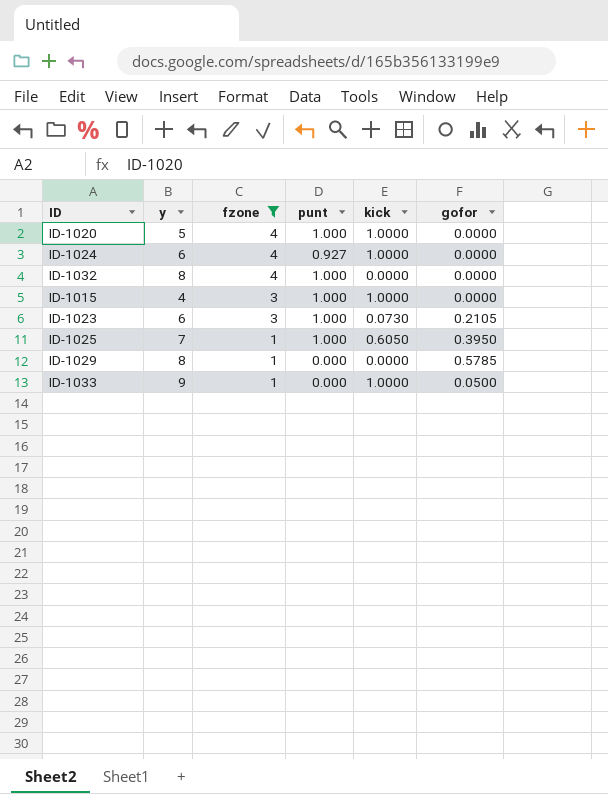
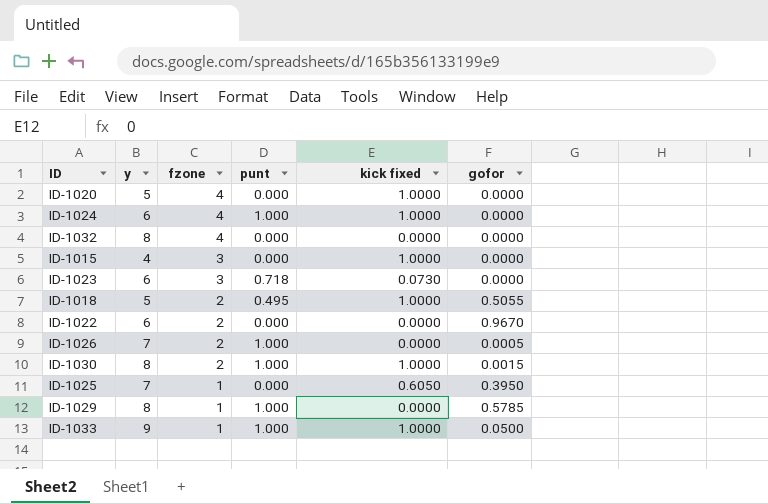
filter: fzone != 2 -> none
column name: kick -> kick fixed
ID-1020 | punt: 1.000 -> 0.000
ID-1024 | punt: 0.927 -> 1.000
ID-1032 | punt: 1.000 -> 0.000
ID-1015 | punt: 1.000 -> 0.000
ID-1023 | punt: 1.000 -> 0.718
ID-1023 | gofor: 0.2105 -> 0.0000
ID-1025 | punt: 1.000 -> 0.000
ID-1029 | punt: 0.000 -> 1.000
ID-1033 | punt: 0.000 -> 1.000

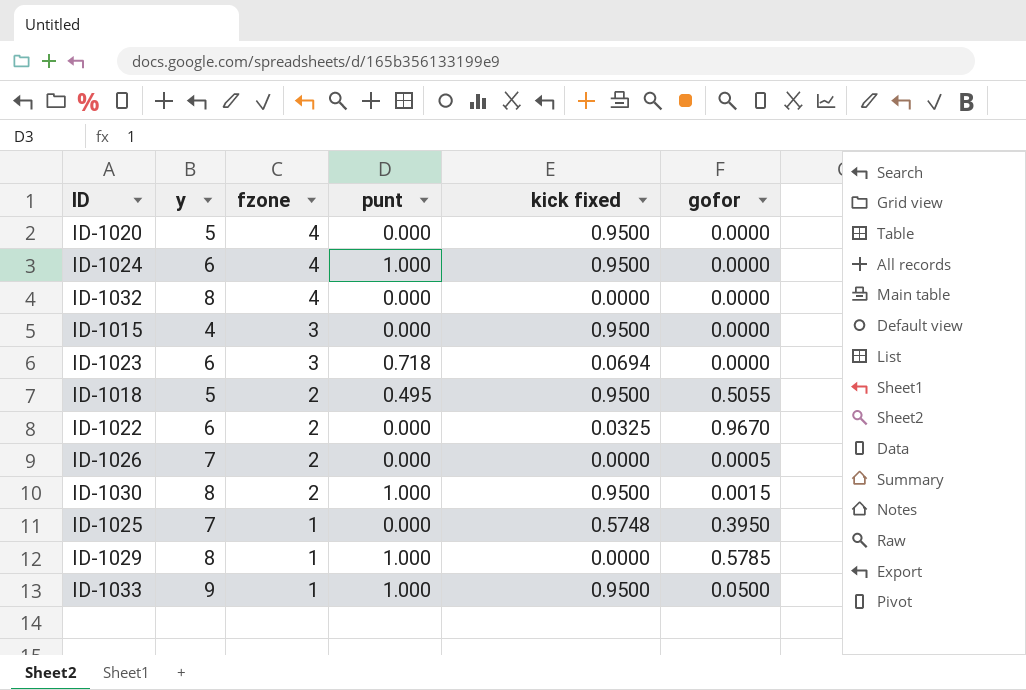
ID-1020 | kick fixed: 1.0000 -> 0.9500
ID-1024 | kick fixed: 1.0000 -> 0.9500
ID-1015 | kick fixed: 1.0000 -> 0.9500
ID-1023 | kick fixed: 0.0730 -> 0.0694
ID-1018 | kick fixed: 1.0000 -> 0.9500
ID-1022 | kick fixed: 0.0000 -> 0.0325
ID-1026 | punt: 1.000 -> 0.000
ID-1030 | kick fixed: 1.0000 -> 0.9500
ID-1025 | kick fixed: 0.6050 -> 0.5748
ID-1033 | kick fixed: 1.0000 -> 0.9500

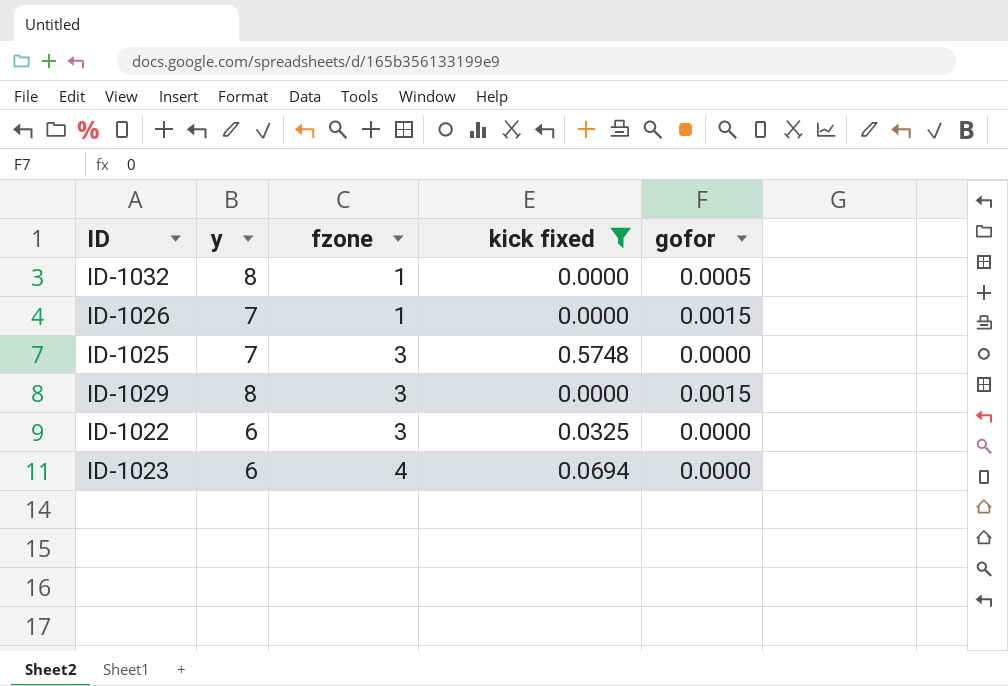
filter: none -> kick fixed != 0.9500
row order: fzone descending -> fzone ascending
column punt | position: 4 -> none
ID-1032 | fzone: 4 -> 1
ID-1032 | gofor: 0.0000 -> 0.0005
ID-1026 | fzone: 2 -> 1
ID-1026 | gofor: 0.0005 -> 0.0015
ID-1025 | fzone: 1 -> 3
ID-1025 | gofor: 0.3950 -> 0.0000
ID-1029 | fzone: 1 -> 3
ID-1029 | gofor: 0.5785 -> 0.0015
ID-1022 | fzone: 2 -> 3
ID-1022 | gofor: 0.9670 -> 0.0000
ID-1023 | fzone: 3 -> 4

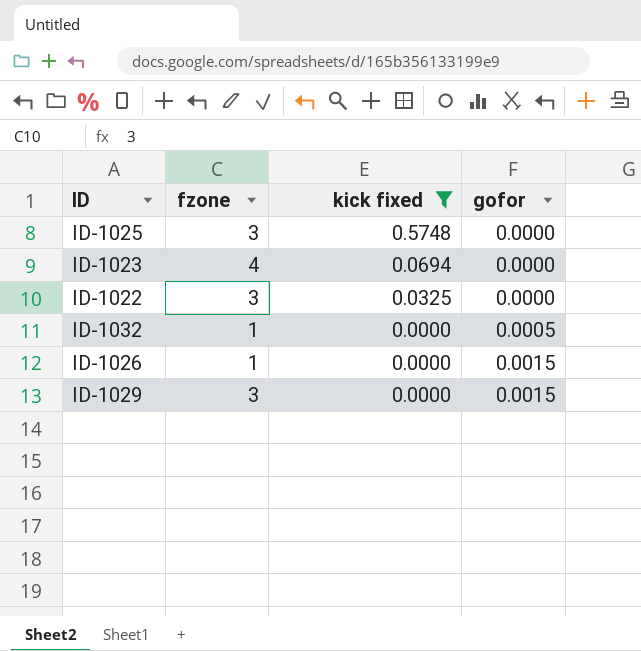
row order: fzone ascending -> kick fixed descending
column y | position: 2 -> none

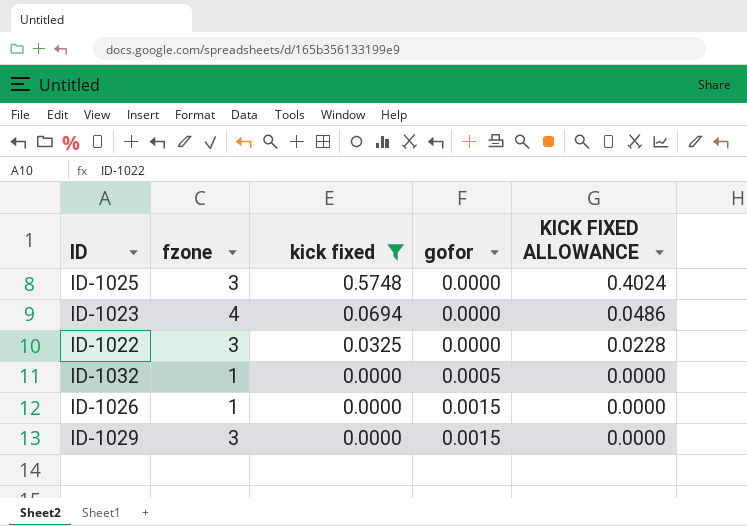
column KICK FIXED ALLOWANCE | formula: none -> [kick fixed] * 0.7

